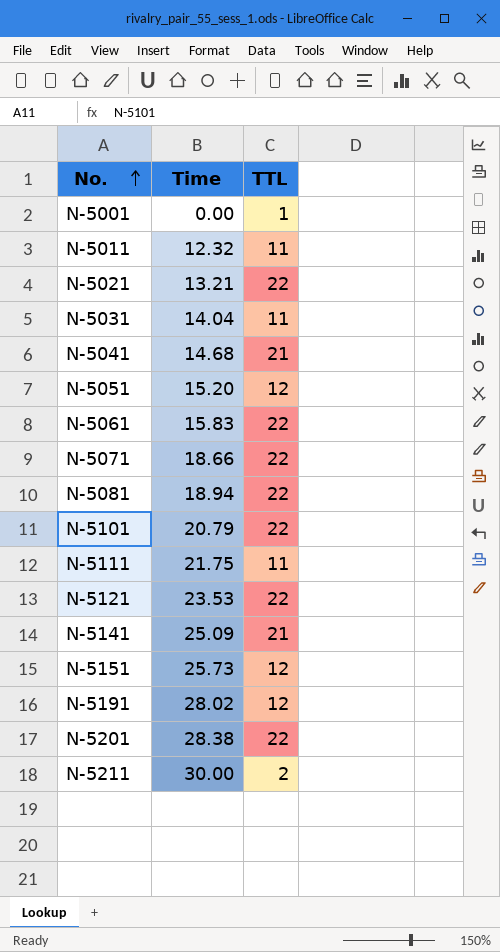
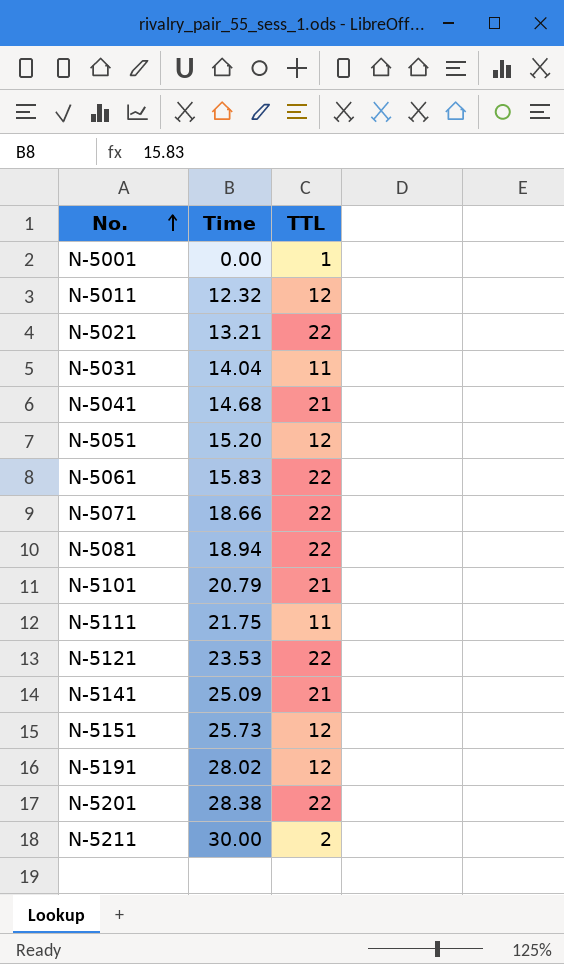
N-5011 | TTL: 11 -> 12
N-5101 | TTL: 22 -> 21

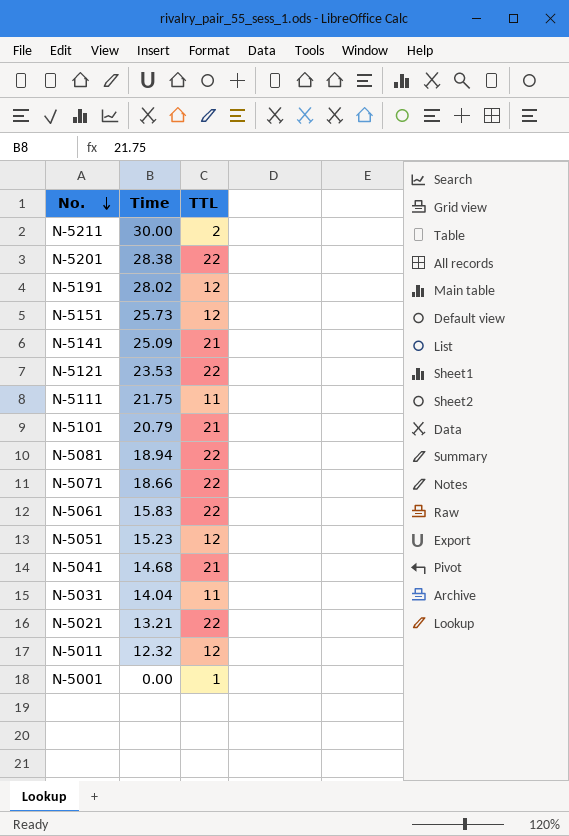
row order: No. ascending -> No. descending
N-5051 | Time: 15.20 -> 15.23

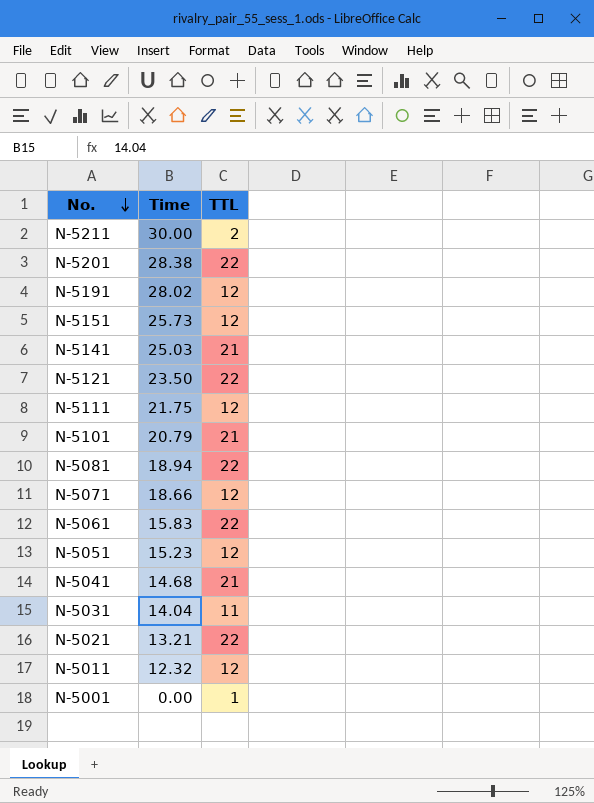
N-5141 | Time: 25.09 -> 25.03
N-5121 | Time: 23.53 -> 23.50
N-5111 | TTL: 11 -> 12
N-5071 | TTL: 22 -> 12

